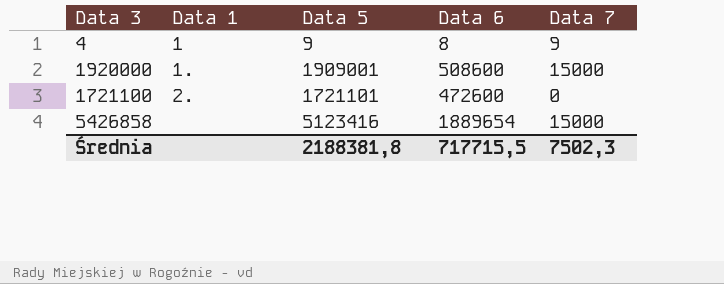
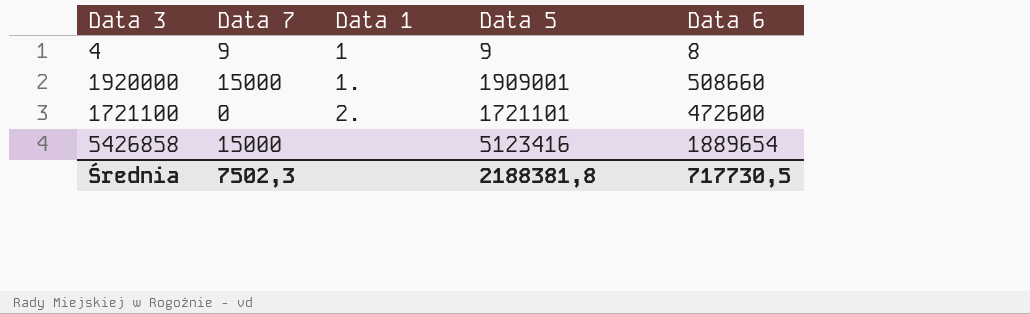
column Data 7 | position: 5 -> 2
1920000 | Data 6: 508600 -> 508660
Średnia | Data 6: 717715,5 -> 717730,5

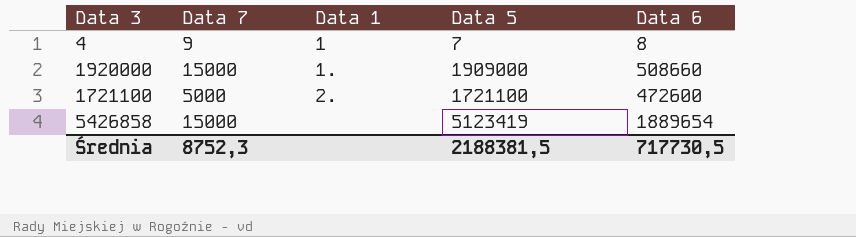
4 | Data 5: 9 -> 7
1920000 | Data 5: 1909001 -> 1909000
1721100 | Data 7: 0 -> 5000
1721100 | Data 5: 1721101 -> 1721100
5426858 | Data 5: 5123416 -> 5123419
Średnia | Data 7: 7502,3 -> 8752,3
Średnia | Data 5: 2188381,8 -> 2188381,5

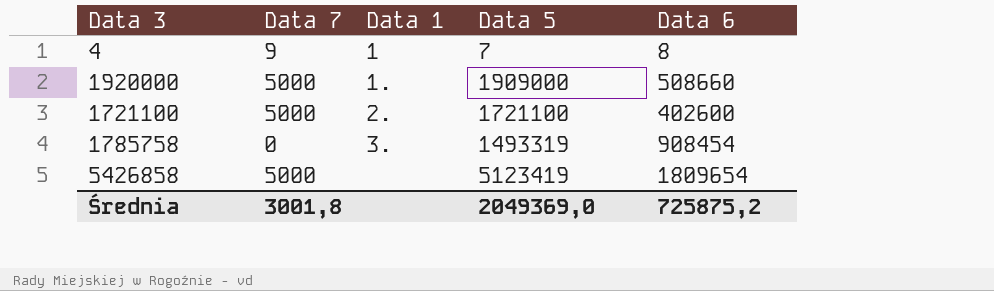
1920000 | Data 7: 15000 -> 5000
1721100 | Data 6: 472600 -> 402600
row 1785758: none -> 0 | 3. | 1493319 | 908454
5426858 | Data 7: 15000 -> 5000
5426858 | Data 6: 1889654 -> 1809654
Średnia | Data 7: 8752,3 -> 3001,8
Średnia | Data 5: 2188381,5 -> 2049369,0
Średnia | Data 6: 717730,5 -> 725875,2

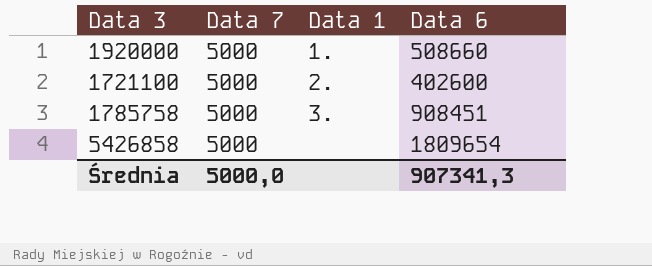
column Data 5 | position: 4 -> none
row 4: 9 | 1 | 7 | 8 -> none
1785758 | Data 7: 0 -> 5000
1785758 | Data 6: 908454 -> 908451
Średnia | Data 7: 3001,8 -> 5000,0
Średnia | Data 6: 725875,2 -> 907341,3

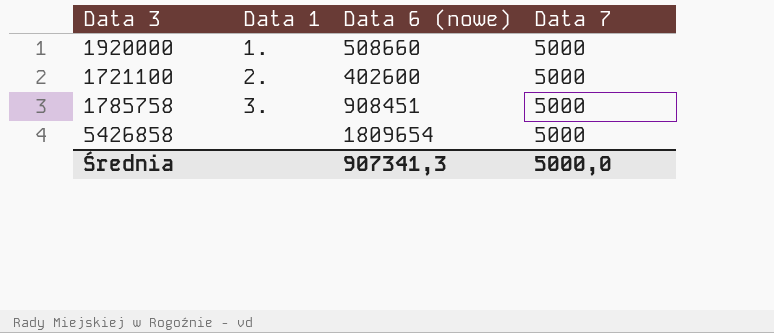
column name: Data 6 -> Data 6 (nowe)
column Data 7 | position: 2 -> 4

